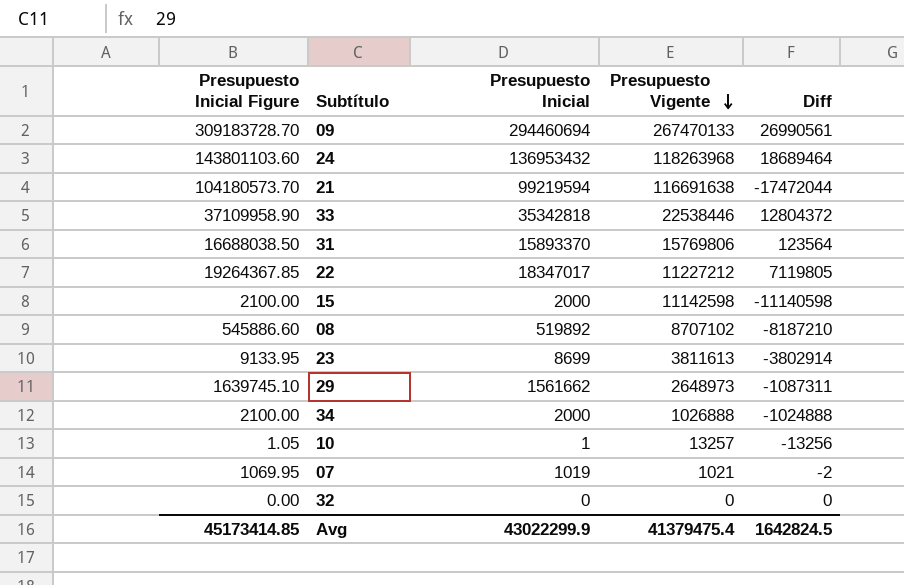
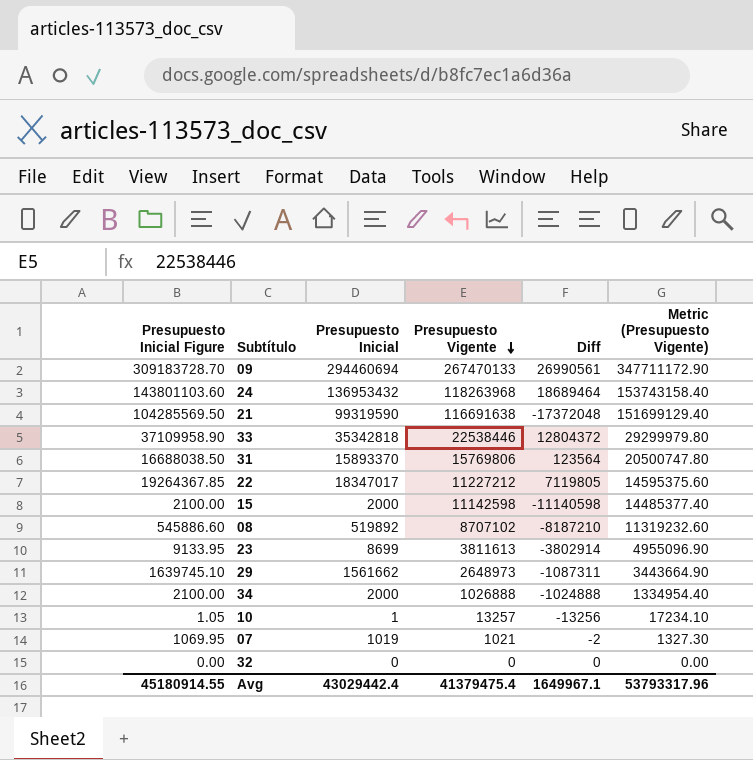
column Metric (Presupuesto Vigente) | formula: none -> [Presupuesto Vigente] * 1.3
21 | Presupuesto Inicial Figure: 104180573.70 -> 104285569.50
21 | Presupuesto Inicial: 99219594 -> 99319590
21 | Diff: -17472044 -> -17372048
Avg | Presupuesto Inicial Figure: 45173414.85 -> 45180914.55
Avg | Presupuesto Inicial: 43022299.9 -> 43029442.4
Avg | Diff: 1642824.5 -> 1649967.1

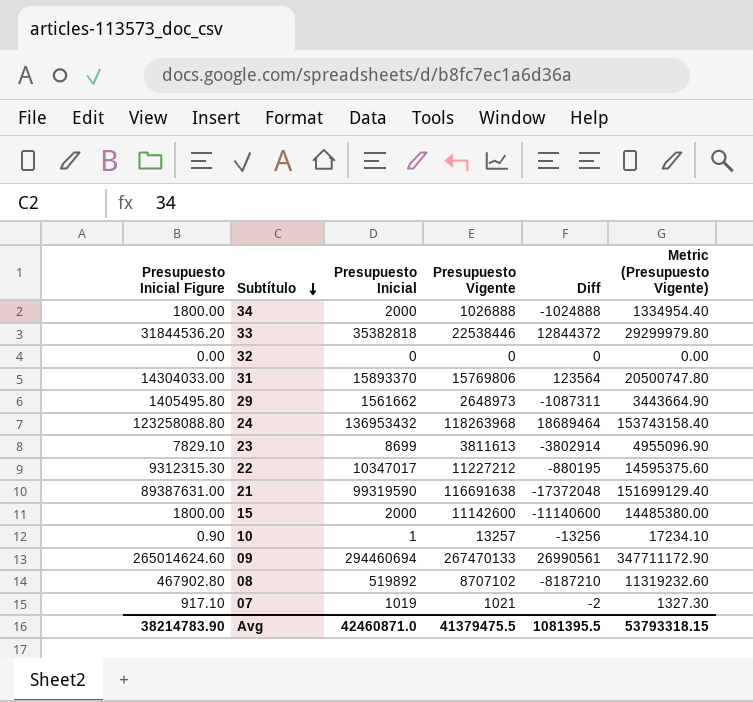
row order: Presupuesto Vigente descending -> Subtítulo descending
column Presupuesto Inicial Figure | formula: [Presupuesto Inicial] * 1.05 -> [Presupuesto Inicial] * 0.9
33 | Presupuesto Inicial: 35342818 -> 35382818
33 | Diff: 12804372 -> 12844372
22 | Presupuesto Inicial: 18347017 -> 10347017
22 | Diff: 7119805 -> -880195
15 | Presupuesto Vigente: 11142598 -> 11142600
15 | Diff: -11140598 -> -11140600
15 | Metric (Presupuesto Vigente): 14485377.40 -> 14485380.00
Avg | Presupuesto Inicial Figure: 45180914.55 -> 38214783.90
Avg | Presupuesto Inicial: 43029442.4 -> 42460871.0
Avg | Presupuesto Vigente: 41379475.4 -> 41379475.5
Avg | Diff: 1649967.1 -> 1081395.5
Avg | Metric (Presupuesto Vigente): 53793317.96 -> 53793318.15

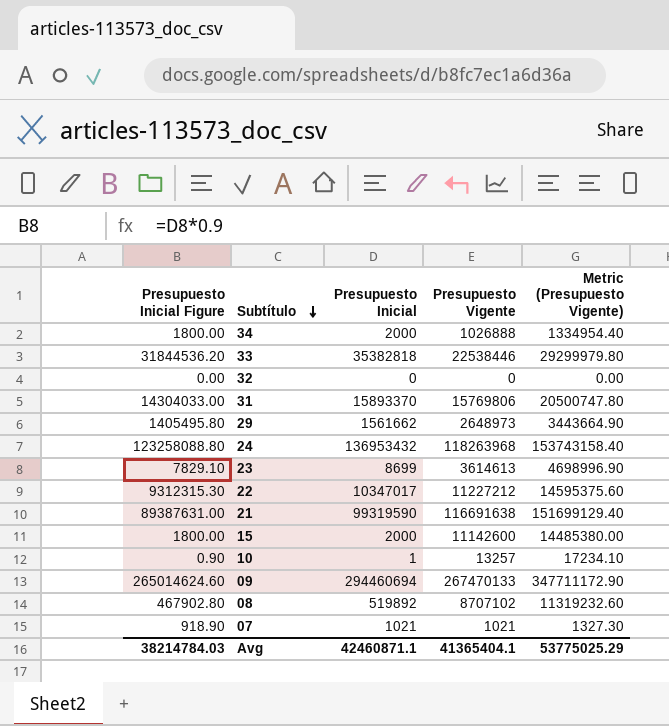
column Diff | formula: [Presupuesto Inicial] - [Presupuesto Vigente] -> none
23 | Presupuesto Vigente: 3811613 -> 3614613
23 | Metric (Presupuesto Vigente): 4955096.90 -> 4698996.90
07 | Presupuesto Inicial Figure: 917.10 -> 918.90
07 | Presupuesto Inicial: 1019 -> 1021
Avg | Presupuesto Inicial Figure: 38214783.90 -> 38214784.03
Avg | Presupuesto Inicial: 42460871.0 -> 42460871.1
Avg | Presupuesto Vigente: 41379475.5 -> 41365404.1
Avg | Metric (Presupuesto Vigente): 53793318.15 -> 53775025.29

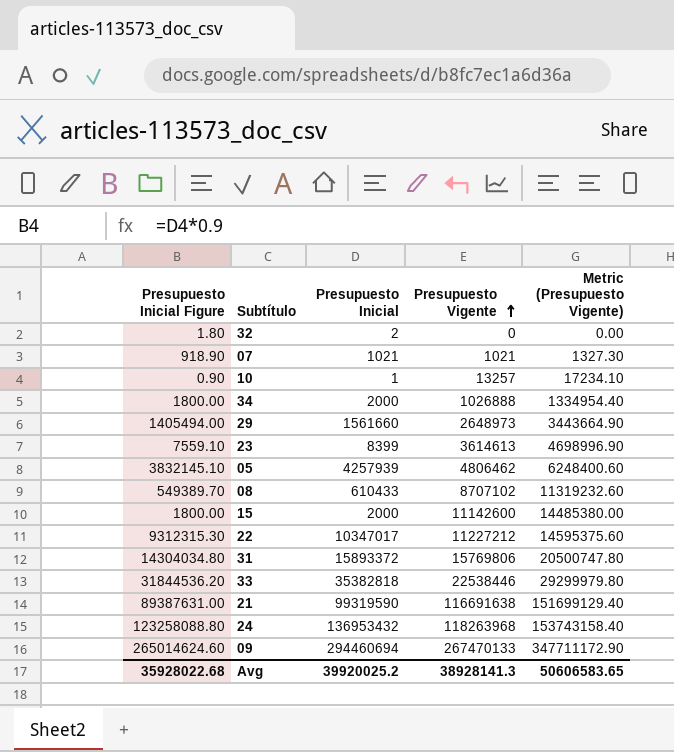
row order: Subtítulo descending -> Presupuesto Vigente ascending
32 | Presupuesto Inicial Figure: 0.00 -> 1.80
32 | Presupuesto Inicial: 0 -> 2
29 | Presupuesto Inicial Figure: 1405495.80 -> 1405494.00
29 | Presupuesto Inicial: 1561662 -> 1561660
23 | Presupuesto Inicial Figure: 7829.10 -> 7559.10
23 | Presupuesto Inicial: 8699 -> 8399
row 05: none -> 3832145.10 | 4257939 | 4806462 | 6248400.60
08 | Presupuesto Inicial Figure: 467902.80 -> 549389.70
08 | Presupuesto Inicial: 519892 -> 610433
31 | Presupuesto Inicial Figure: 14304033.00 -> 14304034.80
31 | Presupuesto Inicial: 15893370 -> 15893372
Avg | Presupuesto Inicial Figure: 38214784.03 -> 35928022.68
Avg | Presupuesto Inicial: 42460871.1 -> 39920025.2
Avg | Presupuesto Vigente: 41365404.1 -> 38928141.3
Avg | Metric (Presupuesto Vigente): 53775025.29 -> 50606583.65

